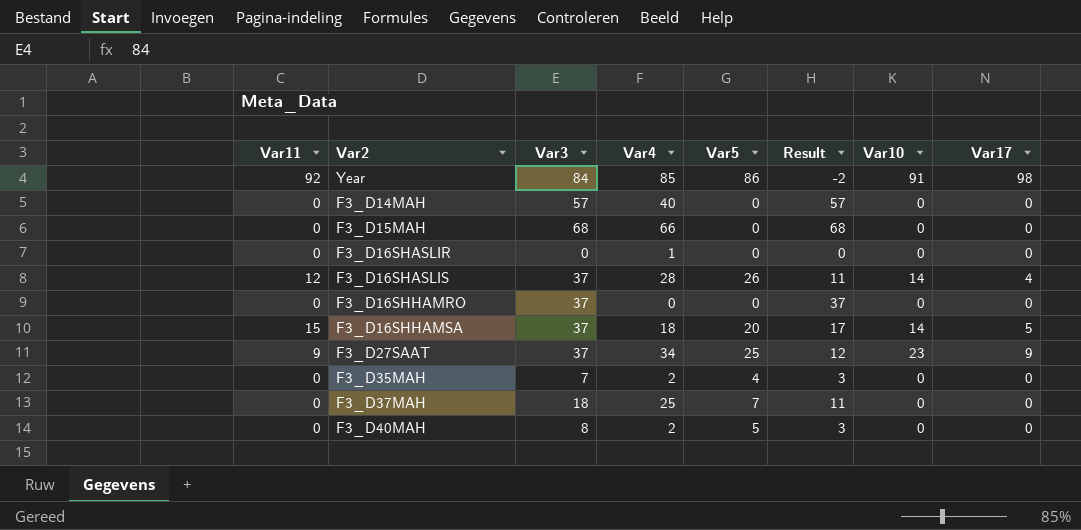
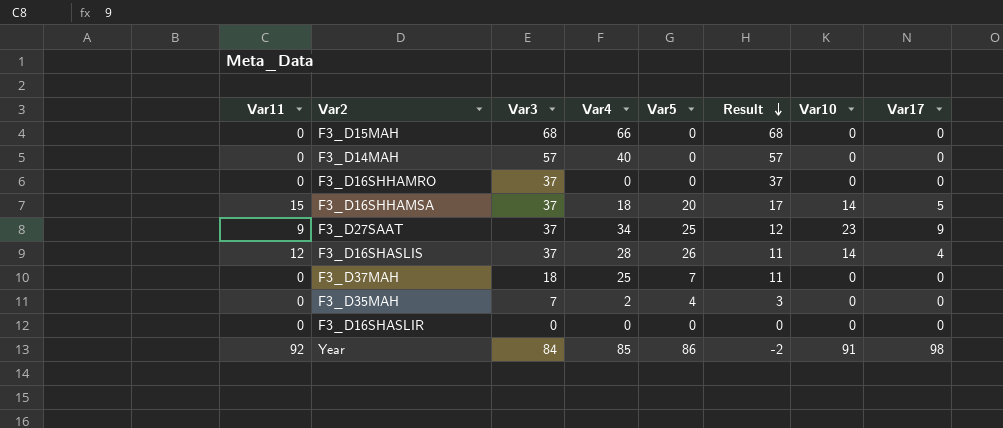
row order: none -> Result descending
row F3_D40MAH: 0 | 8 | 2 | 5 | 3 | 0 | 0 -> none
F3_D16SHASLIR | Var4: 1 -> 0

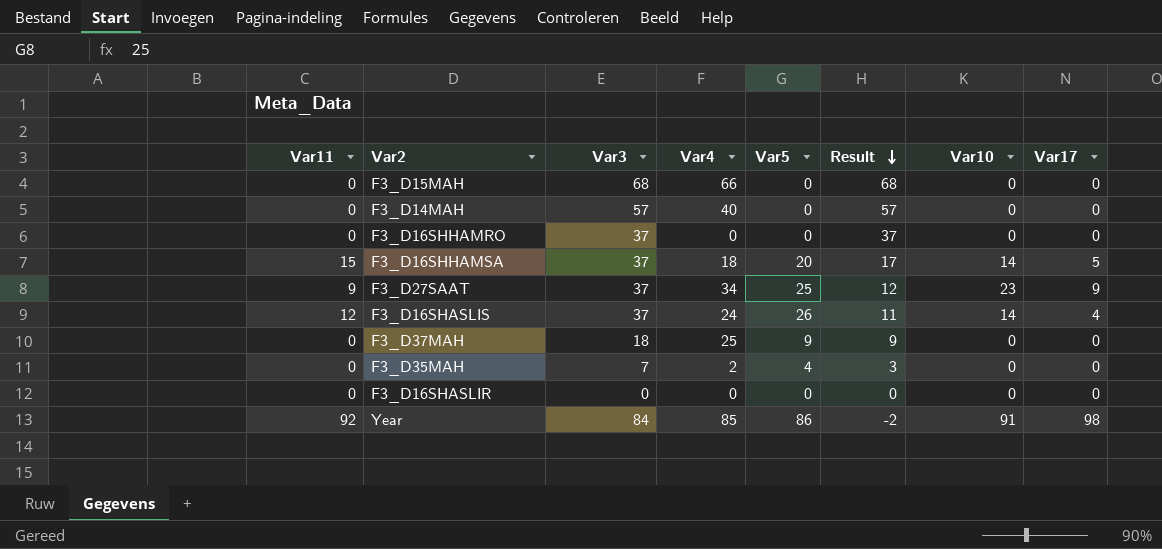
F3_D16SHASLIS | Var4: 28 -> 24
F3_D37MAH | Var5: 7 -> 9
F3_D37MAH | Result: 11 -> 9

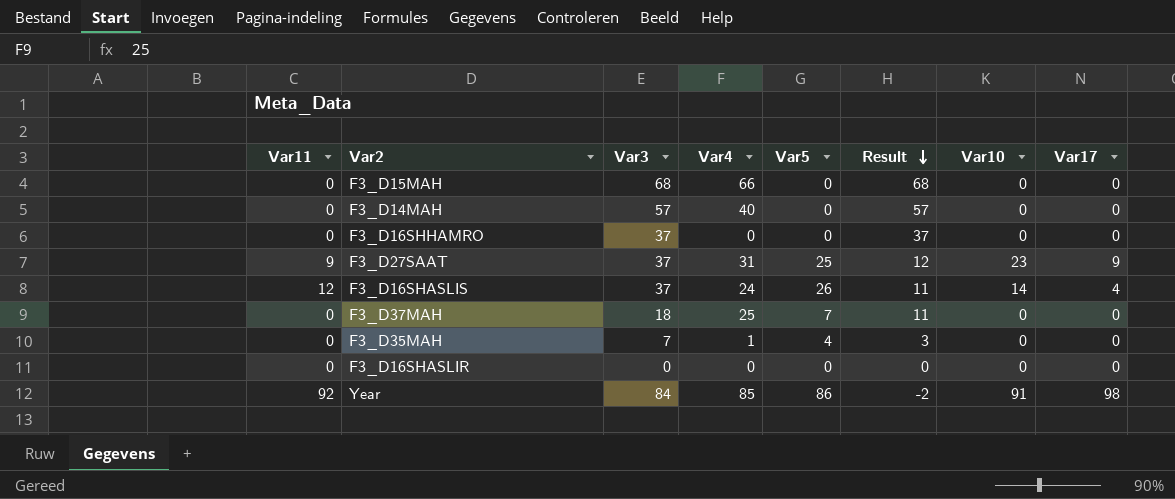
row F3_D16SHHAMSA: 15 | 37 | 18 | 20 | 17 | 14 | 5 -> none
F3_D27SAAT | Var4: 34 -> 31
F3_D37MAH | Var5: 9 -> 7
F3_D37MAH | Result: 9 -> 11
F3_D35MAH | Var4: 2 -> 1

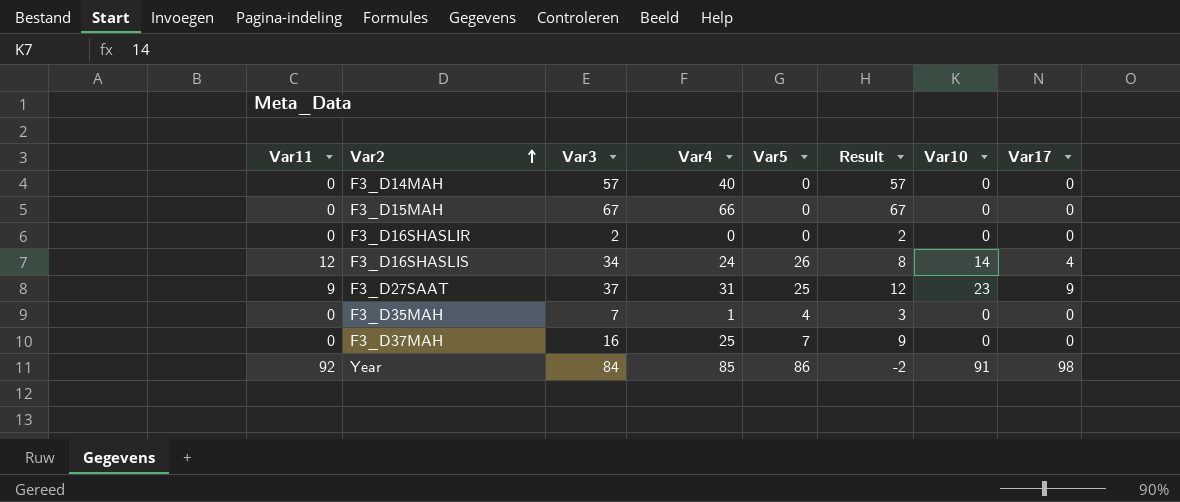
row order: Result descending -> Var2 ascending
row F3_D16SHHAMRO: 0 | 37 | 0 | 0 | 37 | 0 | 0 -> none
F3_D15MAH | Var3: 68 -> 67
F3_D15MAH | Result: 68 -> 67
F3_D16SHASLIR | Var3: 0 -> 2
F3_D16SHASLIR | Result: 0 -> 2
F3_D16SHASLIS | Var3: 37 -> 34
F3_D16SHASLIS | Result: 11 -> 8
F3_D37MAH | Var3: 18 -> 16
F3_D37MAH | Result: 11 -> 9

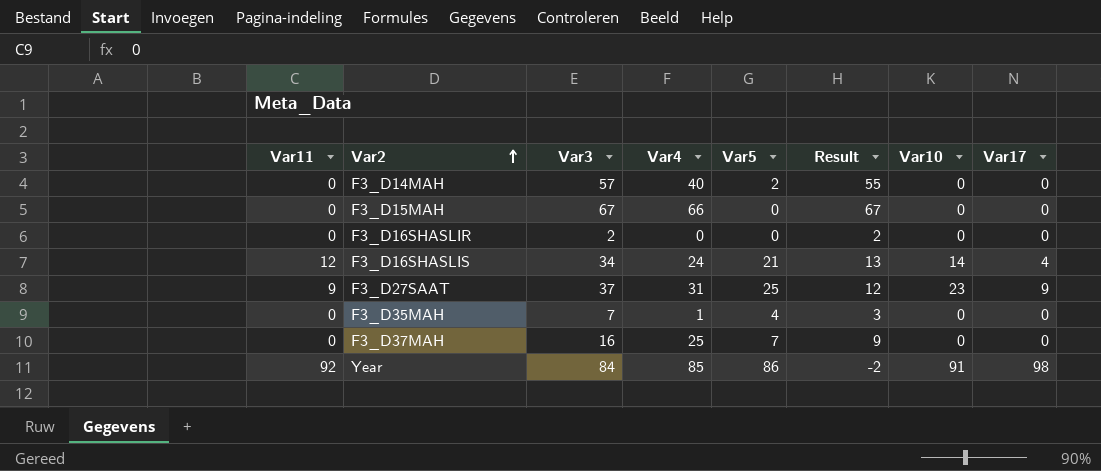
F3_D14MAH | Var5: 0 -> 2
F3_D14MAH | Result: 57 -> 55
F3_D16SHASLIS | Var5: 26 -> 21
F3_D16SHASLIS | Result: 8 -> 13

